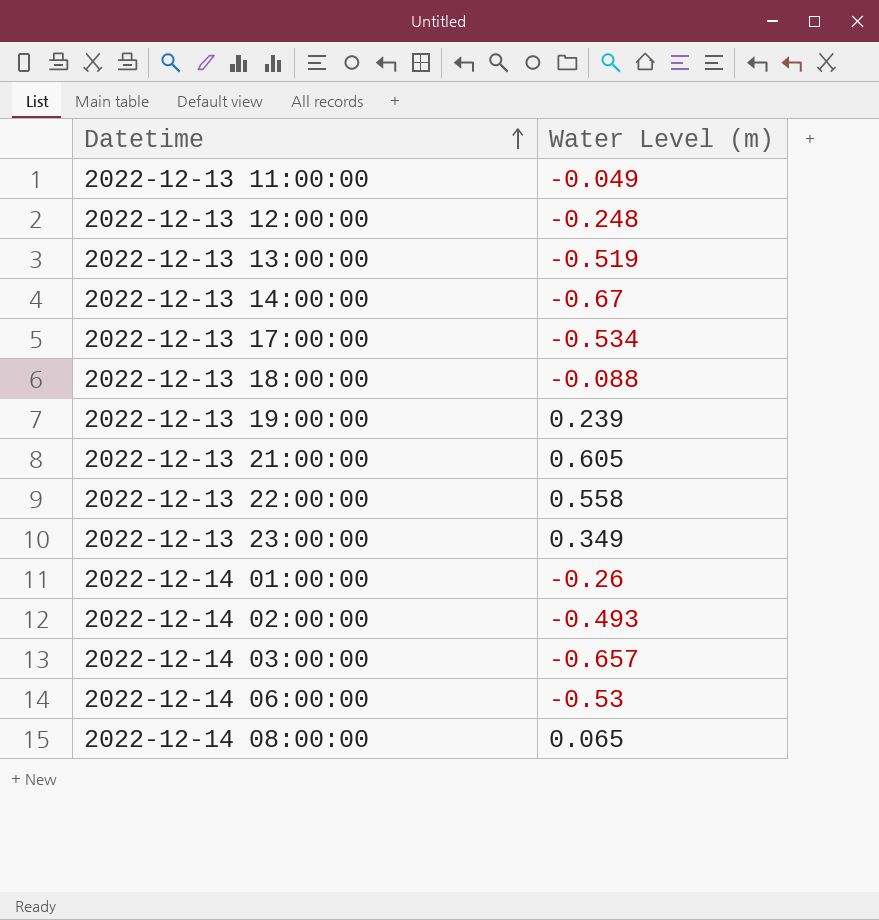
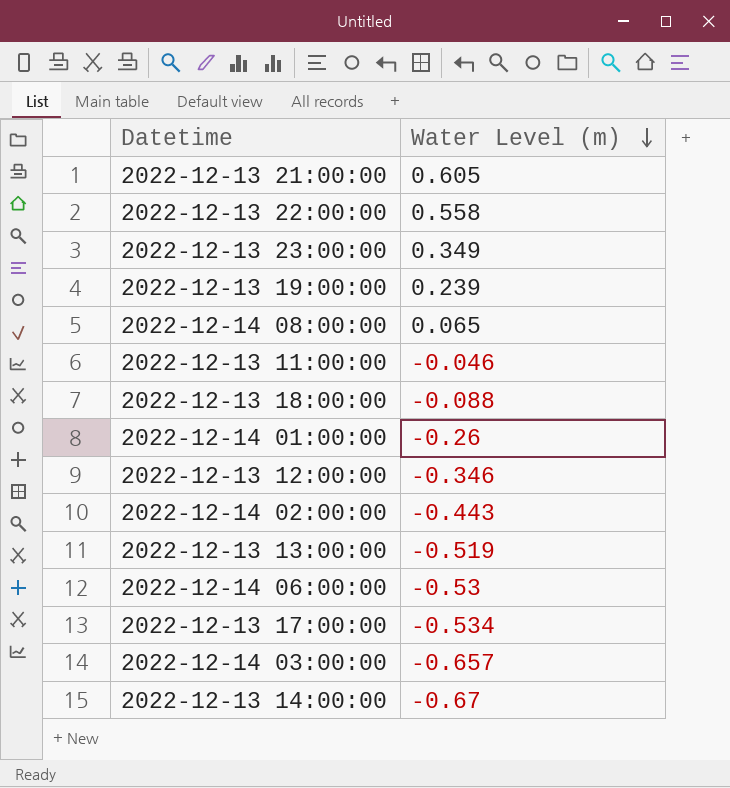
row order: Datetime ascending -> Water Level (m) descending
2022-12-13 11:00:00 | Water Level (m): -0.049 -> -0.046
2022-12-13 12:00:00 | Water Level (m): -0.248 -> -0.346
2022-12-14 02:00:00 | Water Level (m): -0.493 -> -0.443

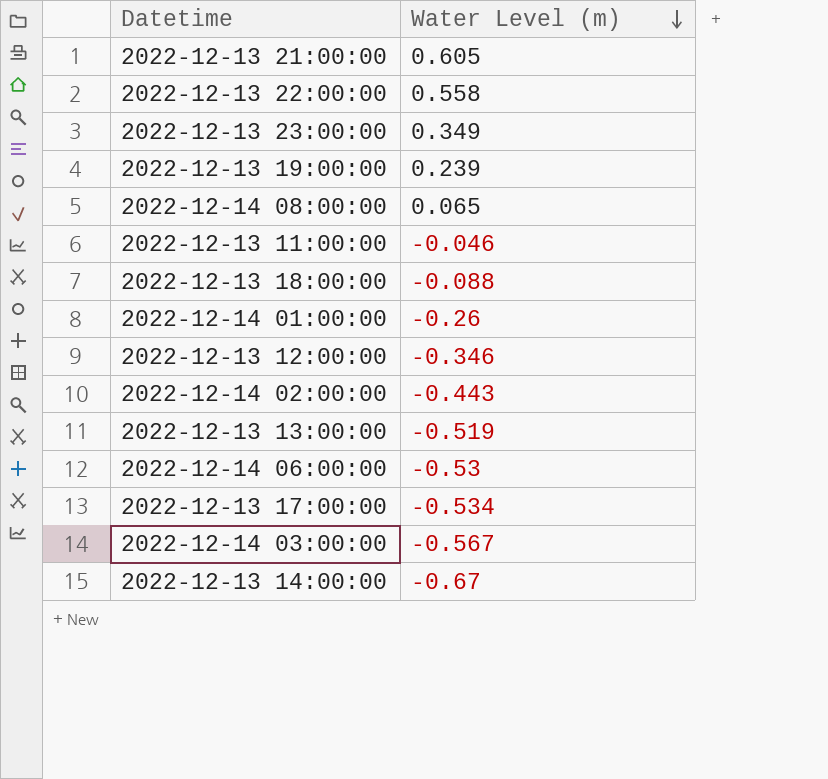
2022-12-14 03:00:00 | Water Level (m): -0.657 -> -0.567

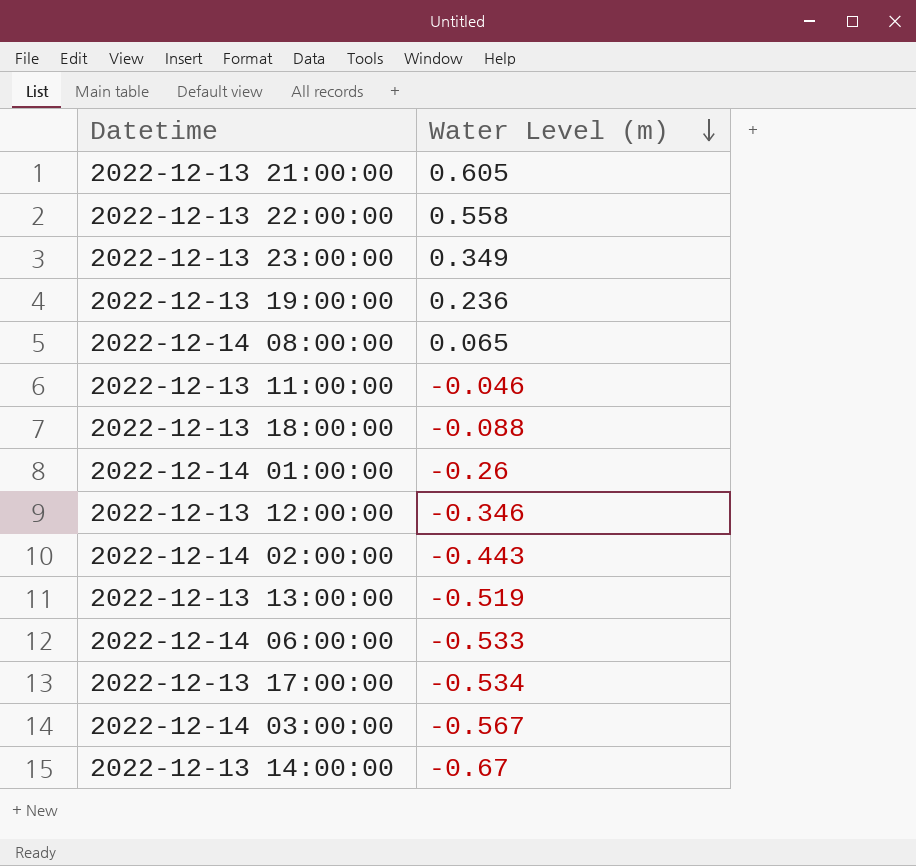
2022-12-13 19:00:00 | Water Level (m): 0.239 -> 0.236
2022-12-14 06:00:00 | Water Level (m): -0.53 -> -0.533

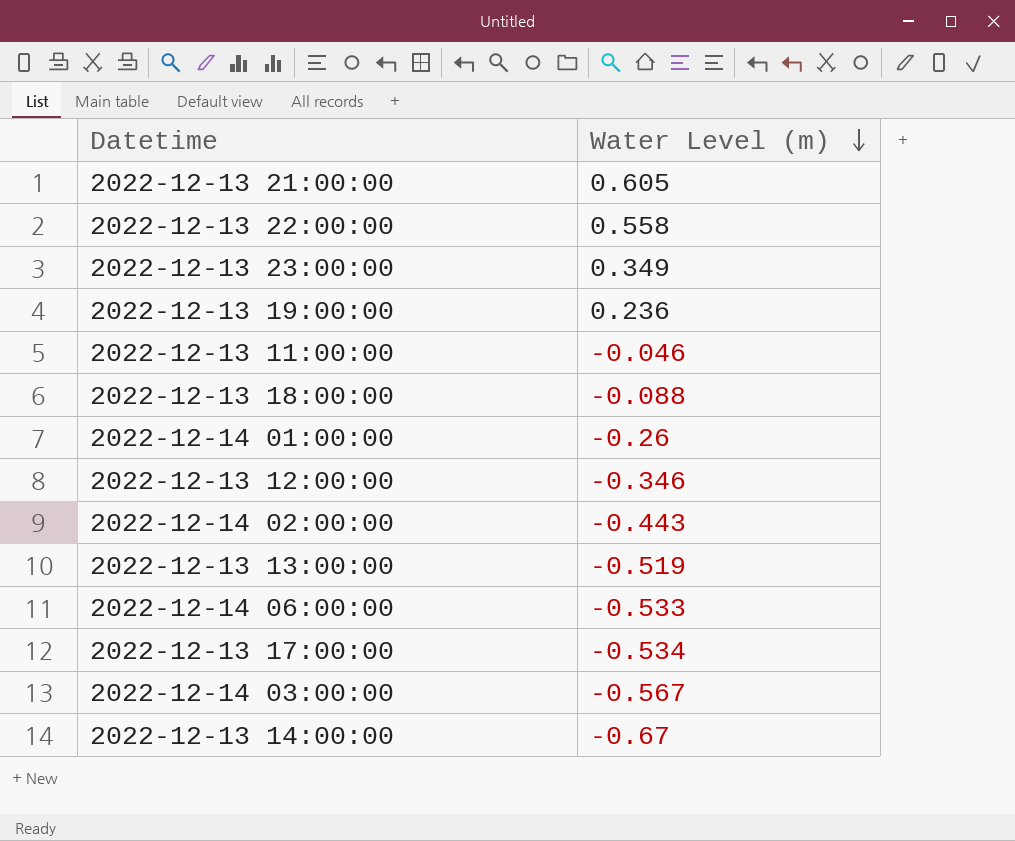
row 2022-12-14 08:00:00: 0.065 -> none

